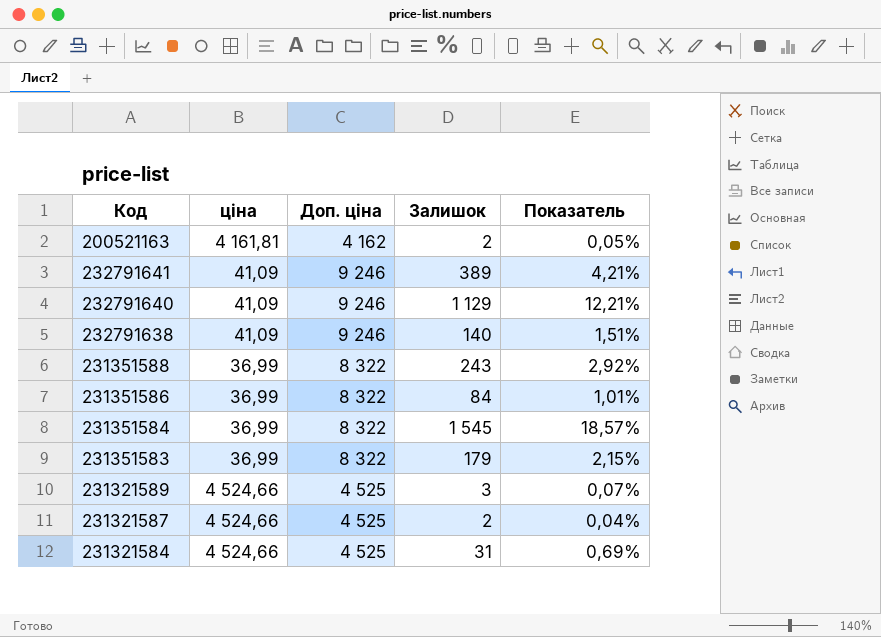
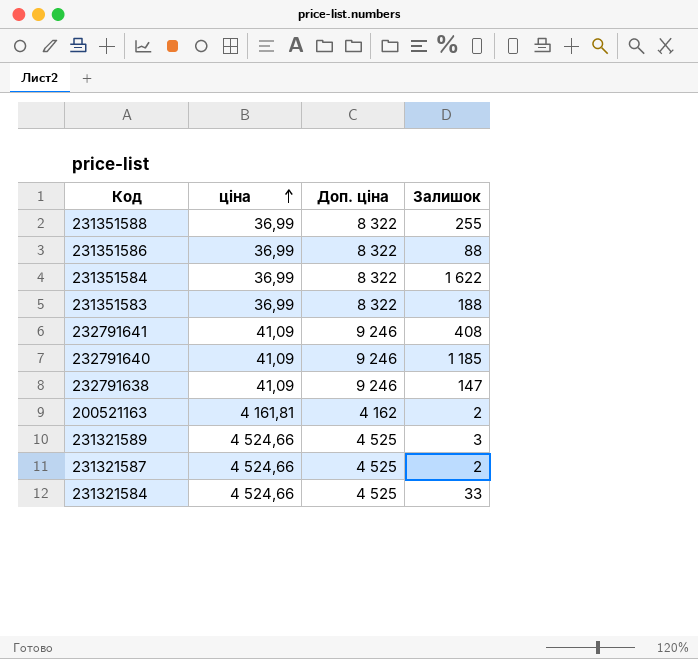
row order: none -> ціна ascending
column Показатель | formula: [Залишок] / [Доп. ціна] -> none
231351588 | Залишок: 243 -> 255
231351586 | Залишок: 84 -> 88
231351584 | Залишок: 1 545 -> 1 622
231351583 | Залишок: 179 -> 188
232791641 | Залишок: 389 -> 408
232791640 | Залишок: 1 129 -> 1 185
232791638 | Залишок: 140 -> 147
231321584 | Залишок: 31 -> 33

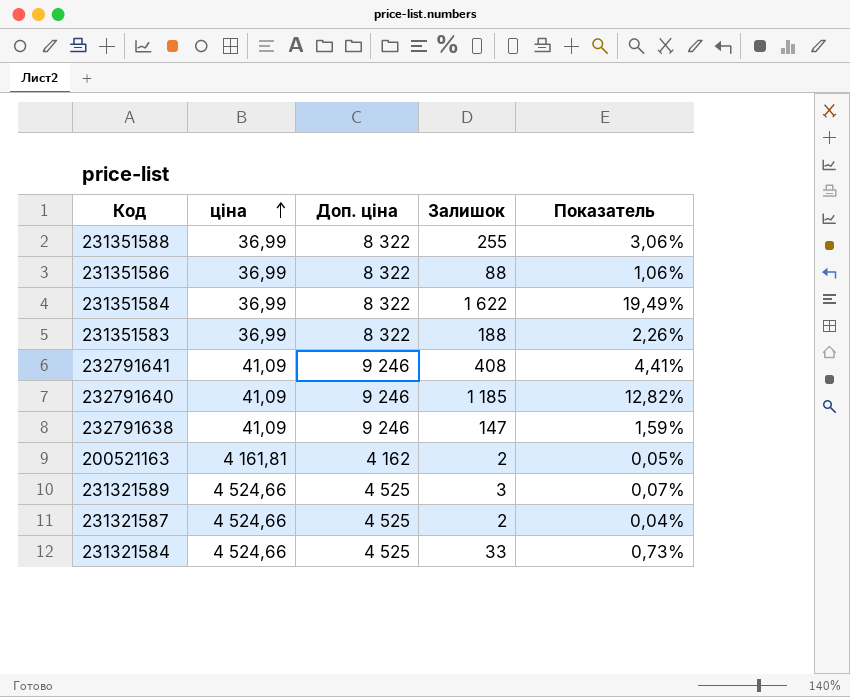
column Показатель | formula: none -> [Залишок] / [Доп. ціна]

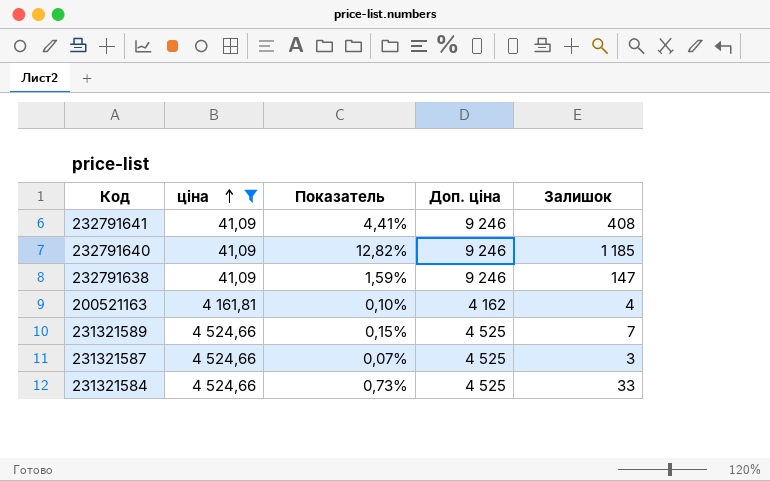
filter: none -> ціна != 36,99
column Показатель | position: 5 -> 3
200521163 | Показатель: 0,05% -> 0,10%
200521163 | Залишок: 2 -> 4
231321589 | Показатель: 0,07% -> 0,15%
231321589 | Залишок: 3 -> 7
231321587 | Показатель: 0,04% -> 0,07%
231321587 | Залишок: 2 -> 3

